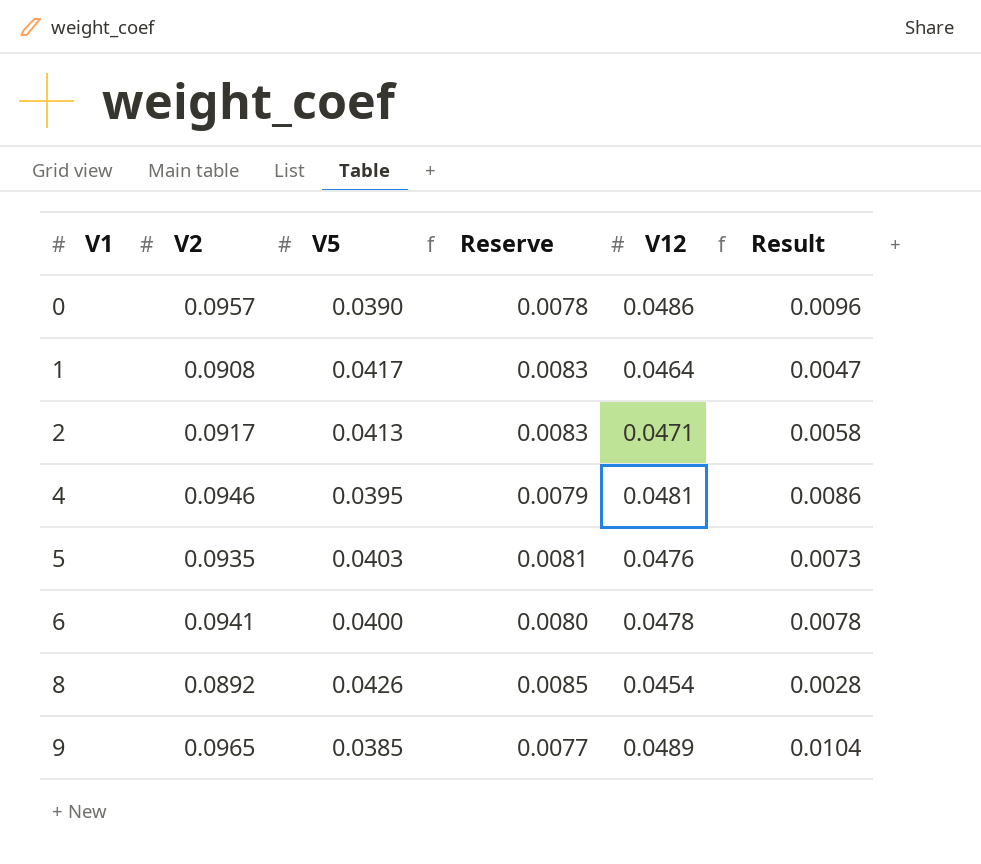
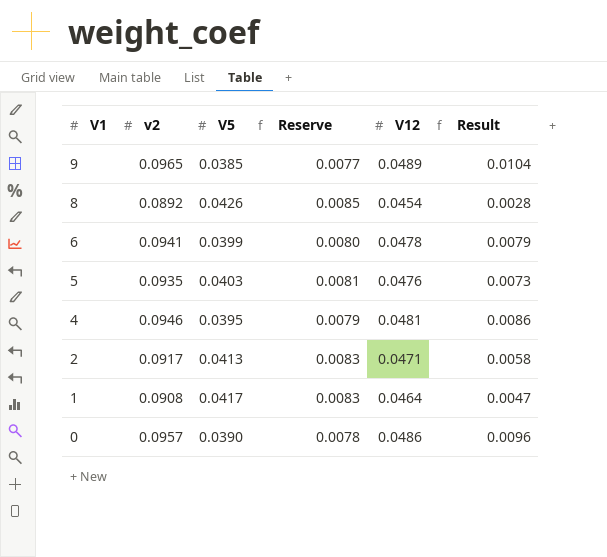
row order: V1 ascending -> V1 descending
column name: V2 -> v2
6 | V5: 0.0400 -> 0.0399
6 | Result: 0.0078 -> 0.0079

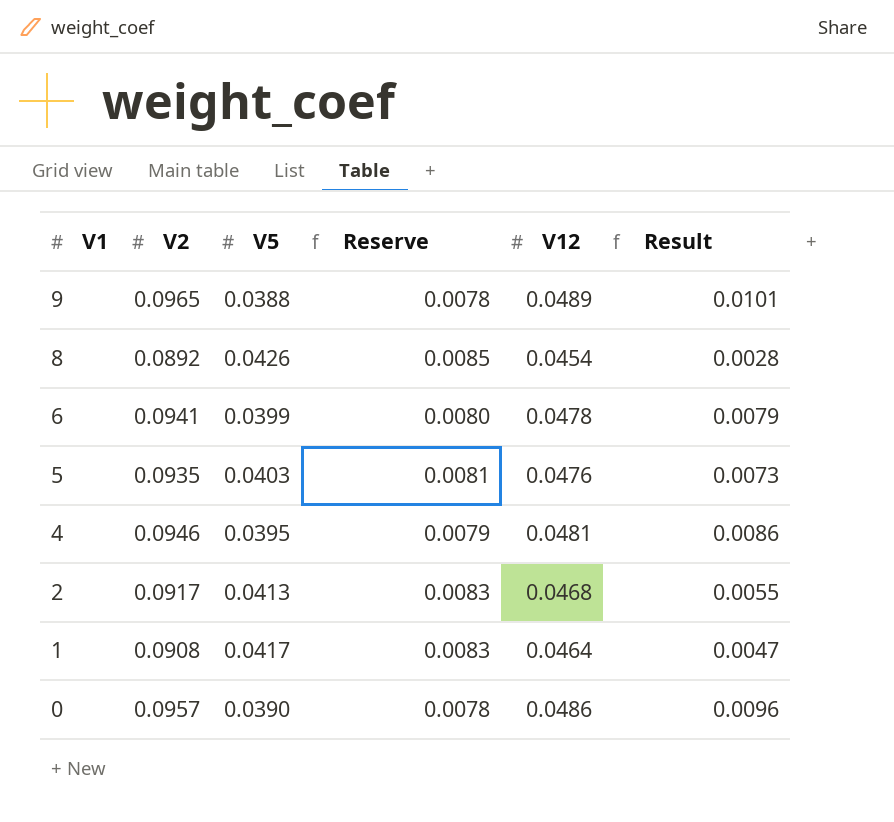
column name: v2 -> V2
9 | V5: 0.0385 -> 0.0388
9 | Reserve: 0.0077 -> 0.0078
9 | Result: 0.0104 -> 0.0101
2 | V12: 0.0471 -> 0.0468
2 | Result: 0.0058 -> 0.0055

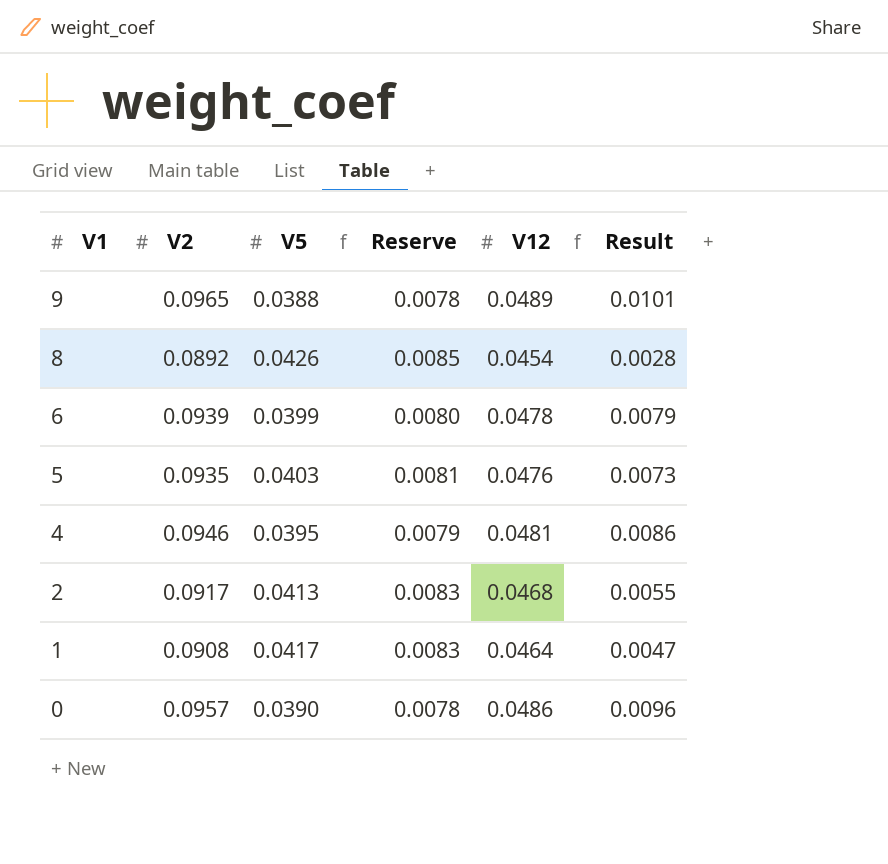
6 | V2: 0.0941 -> 0.0939

